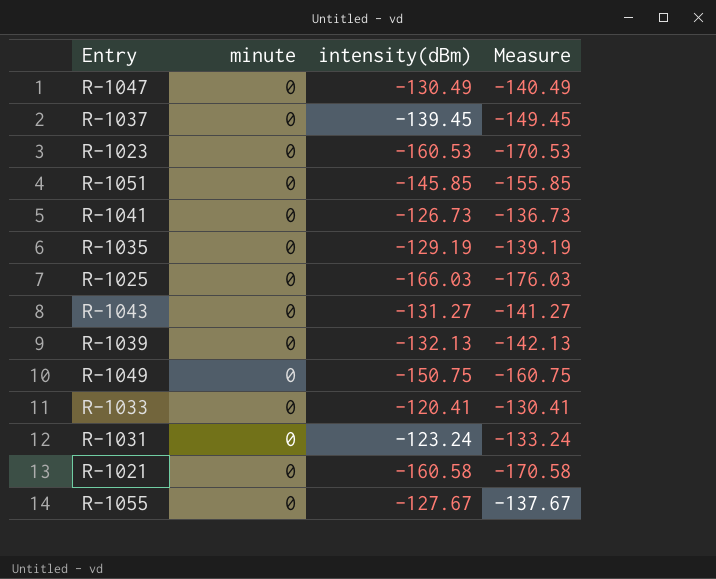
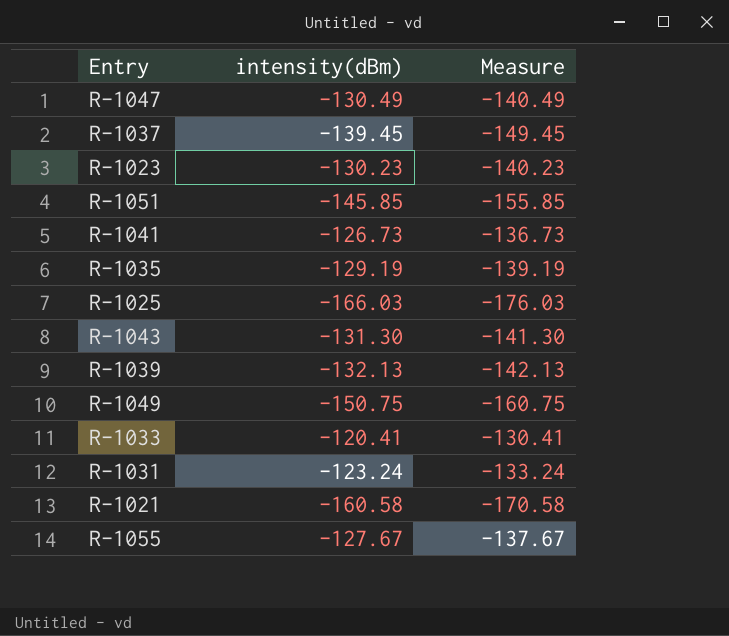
column minute | position: 2 -> none
R-1023 | intensity(dBm): -160.53 -> -130.23
R-1023 | Measure: -170.53 -> -140.23
R-1043 | intensity(dBm): -131.27 -> -131.30
R-1043 | Measure: -141.27 -> -141.30

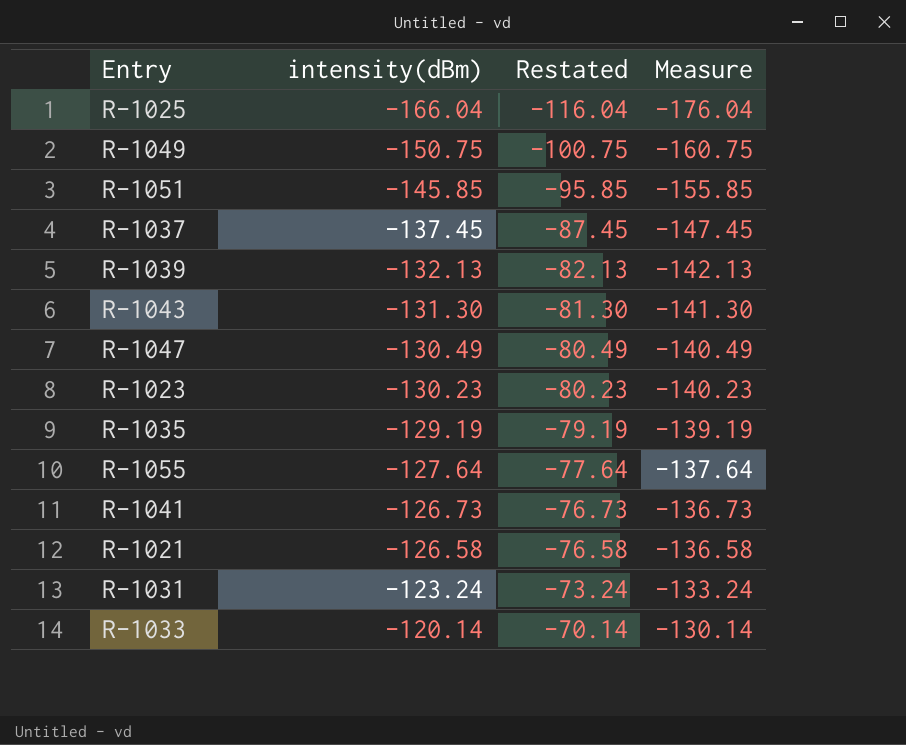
row order: none -> intensity(dBm) ascending
column Restated | formula: none -> [intensity(dBm)] + 50
R-1025 | intensity(dBm): -166.03 -> -166.04
R-1025 | Measure: -176.03 -> -176.04
R-1037 | intensity(dBm): -139.45 -> -137.45
R-1037 | Measure: -149.45 -> -147.45
R-1055 | intensity(dBm): -127.67 -> -127.64
R-1055 | Measure: -137.67 -> -137.64
R-1021 | intensity(dBm): -160.58 -> -126.58
R-1021 | Measure: -170.58 -> -136.58
R-1033 | intensity(dBm): -120.41 -> -120.14
R-1033 | Measure: -130.41 -> -130.14

